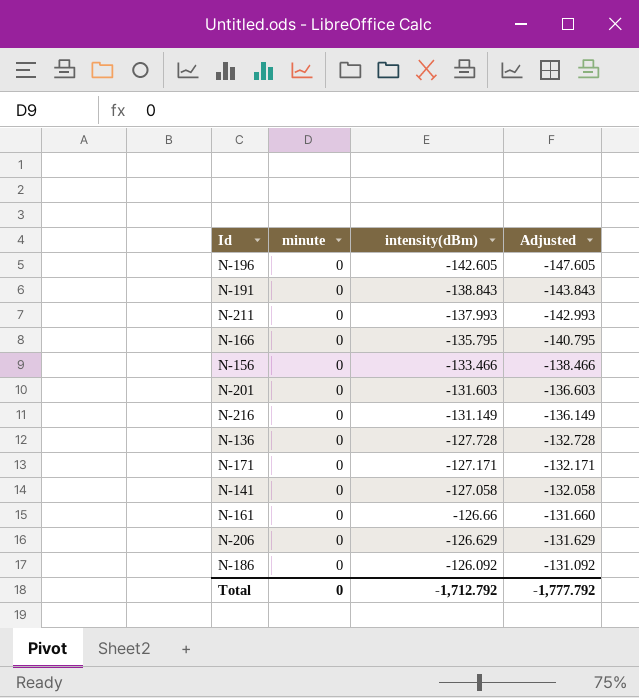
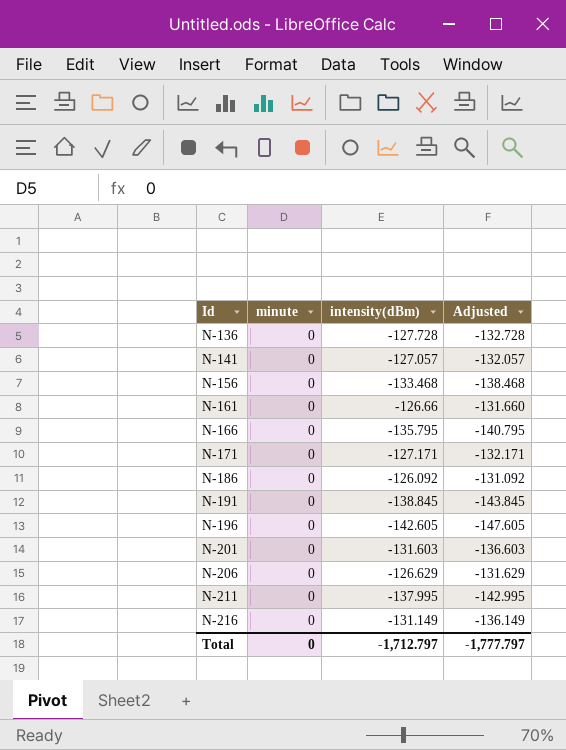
row order: intensity(dBm) ascending -> Id ascending
N-141 | intensity(dBm): -127.058 -> -127.057
N-141 | Adjusted: -132.058 -> -132.057
N-156 | intensity(dBm): -133.466 -> -133.468
N-156 | Adjusted: -138.466 -> -138.468
N-191 | intensity(dBm): -138.843 -> -138.845
N-191 | Adjusted: -143.843 -> -143.845
N-211 | intensity(dBm): -137.993 -> -137.995
N-211 | Adjusted: -142.993 -> -142.995
Total | intensity(dBm): -1,712.792 -> -1,712.797
Total | Adjusted: -1,777.792 -> -1,777.797

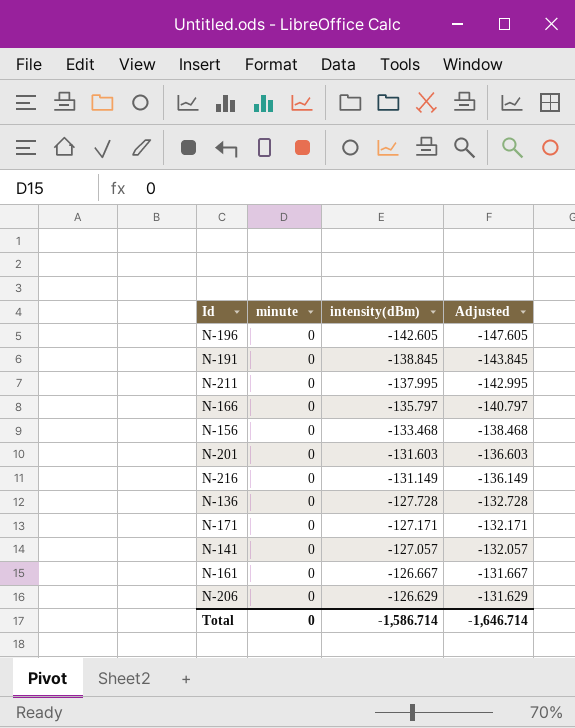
row order: Id ascending -> intensity(dBm) ascending
row N-186: 0 | -126.092 | -131.092 -> none
N-166 | intensity(dBm): -135.795 -> -135.797
N-166 | Adjusted: -140.795 -> -140.797
N-161 | intensity(dBm): -126.66 -> -126.667
N-161 | Adjusted: -131.660 -> -131.667
Total | intensity(dBm): -1,712.797 -> -1,586.714
Total | Adjusted: -1,777.797 -> -1,646.714

